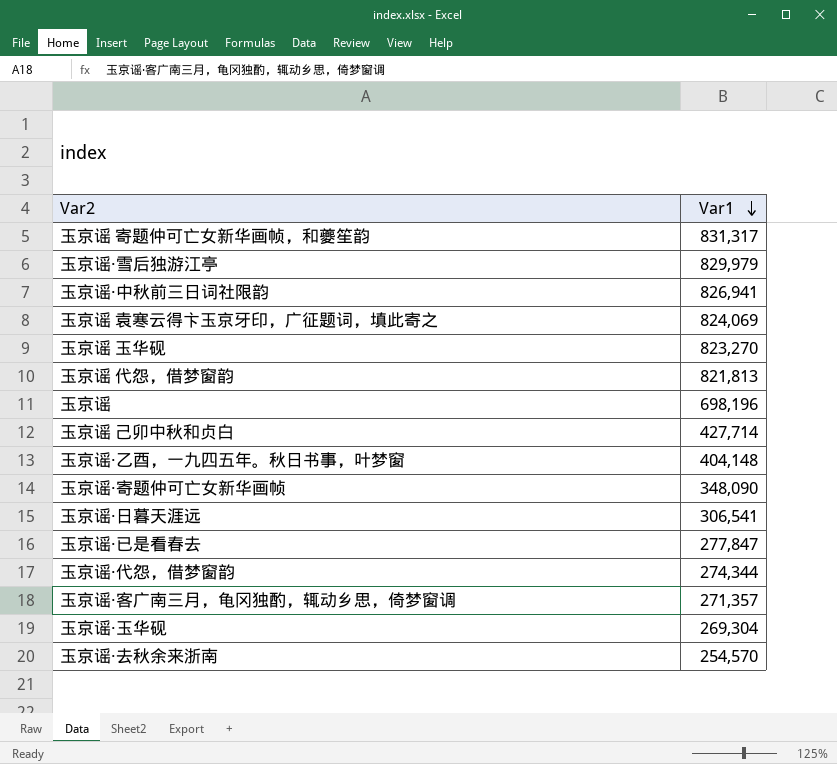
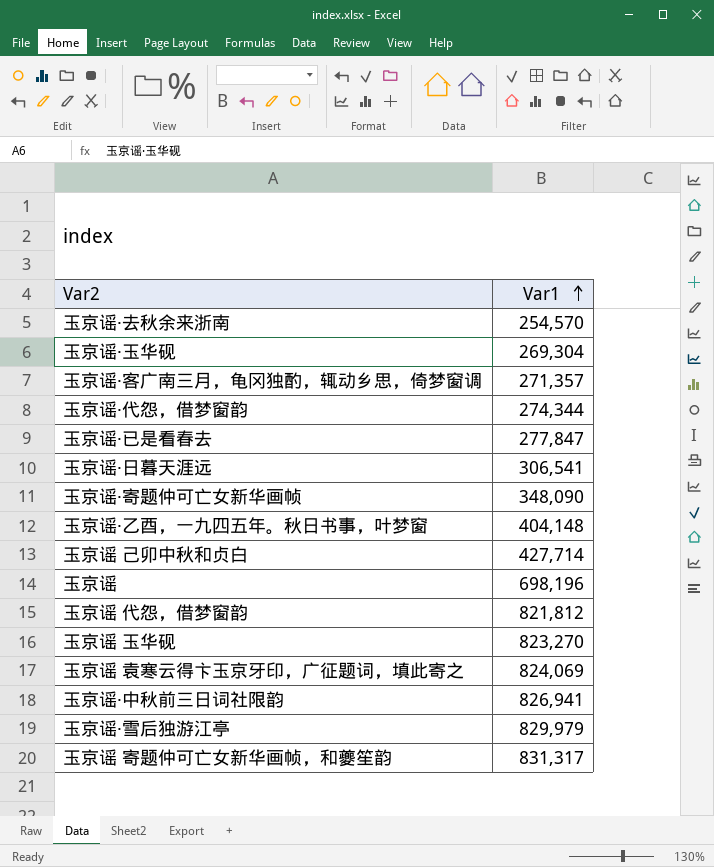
row order: Var1 descending -> Var1 ascending
玉京谣 代怨，借梦窗韵 | Var1: 821,813 -> 821,812

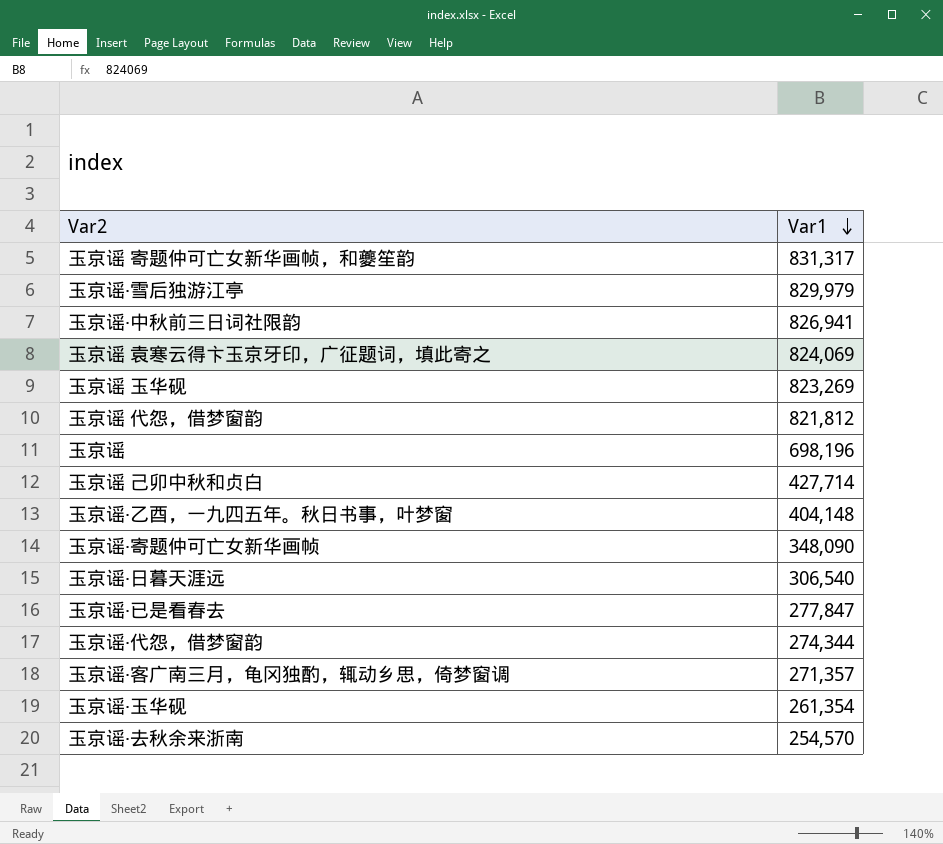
row order: Var1 ascending -> Var1 descending
玉京谣 玉华砚 | Var1: 823,270 -> 823,269
玉京谣·日暮天涯远 | Var1: 306,541 -> 306,540
玉京谣·玉华砚 | Var1: 269,304 -> 261,354

